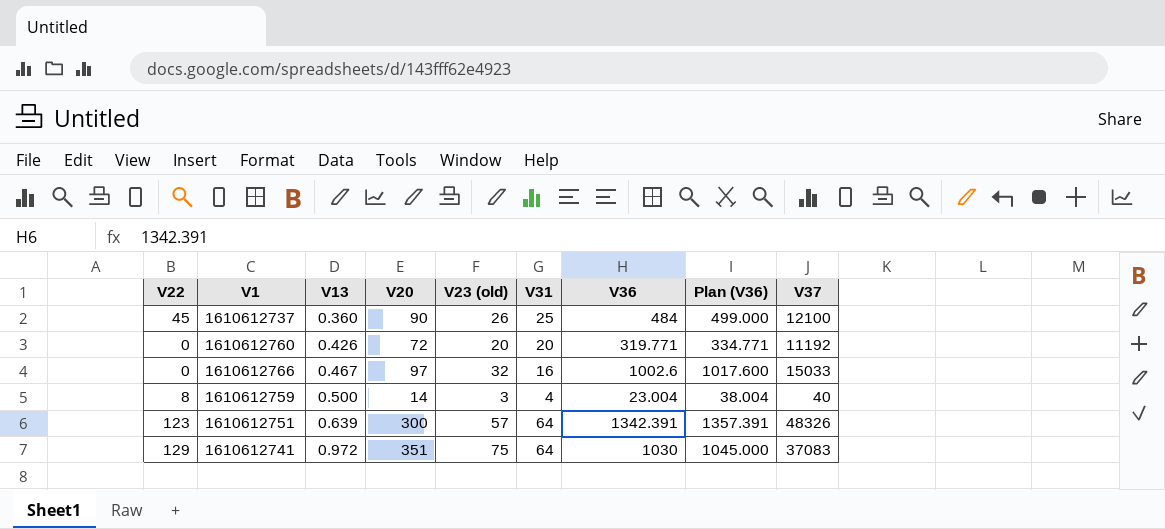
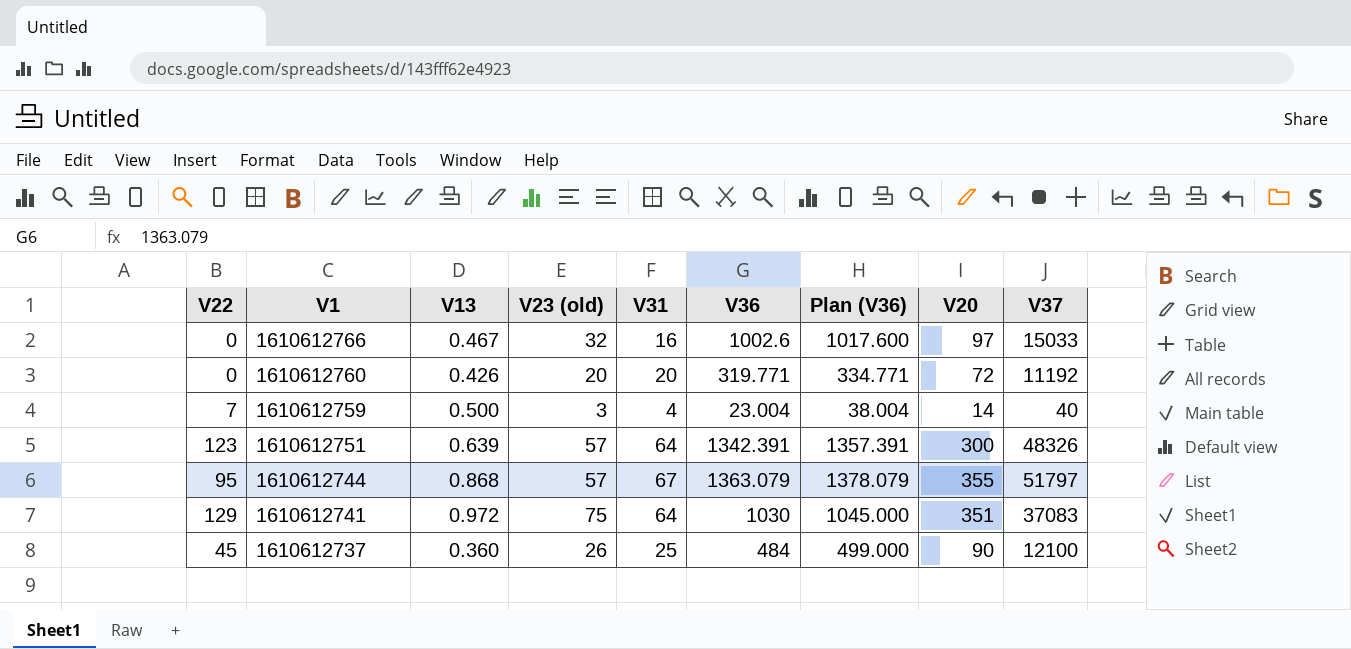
row order: V13 ascending -> V1 descending
column V20 | position: 4 -> 8
1610612759 | V22: 8 -> 7
row 1610612744: none -> 95 | 0.868 | 57 | 67 | 1363.079 | 1378.079 | 355 | 51797

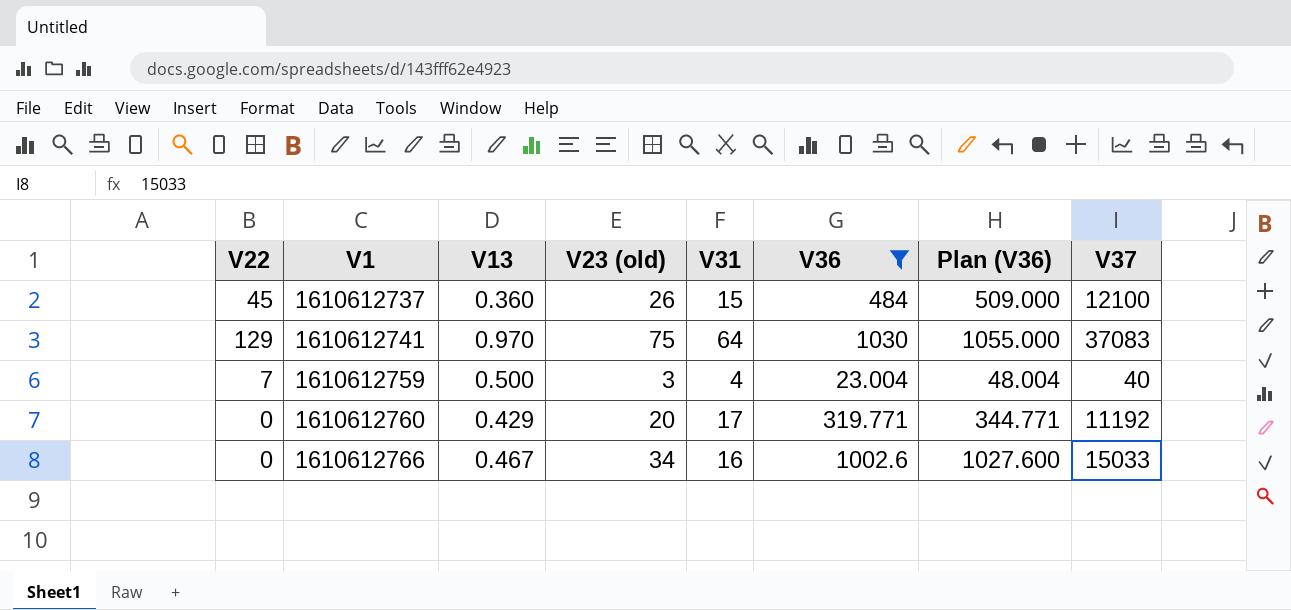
filter: none -> V36 <= 1030
row order: V1 descending -> V1 ascending
column V20 | position: 8 -> none
column Plan (V36) | formula: [V36] + 15 -> [V36] + 25
1610612737 | V31: 25 -> 15
1610612741 | V13: 0.972 -> 0.970
1610612760 | V13: 0.426 -> 0.429
1610612760 | V31: 20 -> 17
1610612766 | V23 (old): 32 -> 34

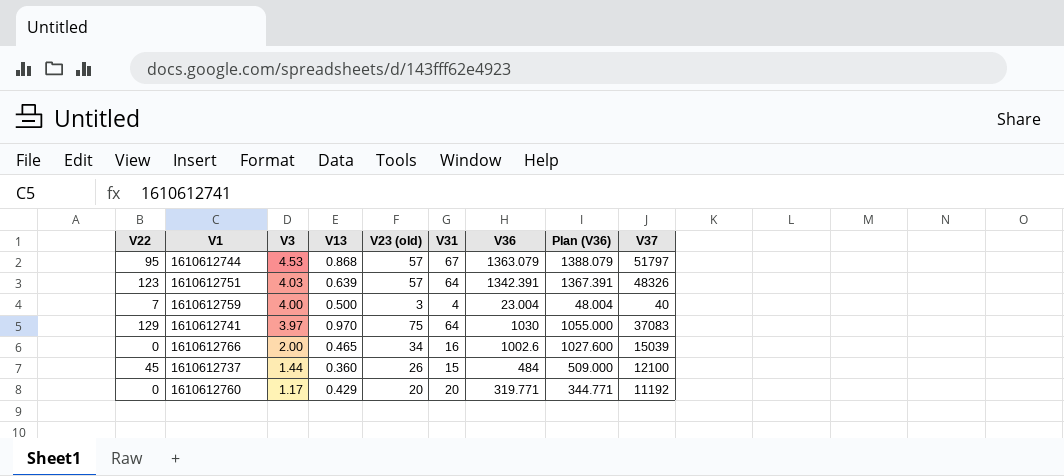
filter: V36 <= 1030 -> none
row order: V1 ascending -> V3 descending
column V3 | position: none -> 3
1610612766 | V13: 0.467 -> 0.465
1610612766 | V37: 15033 -> 15039
1610612760 | V31: 17 -> 20

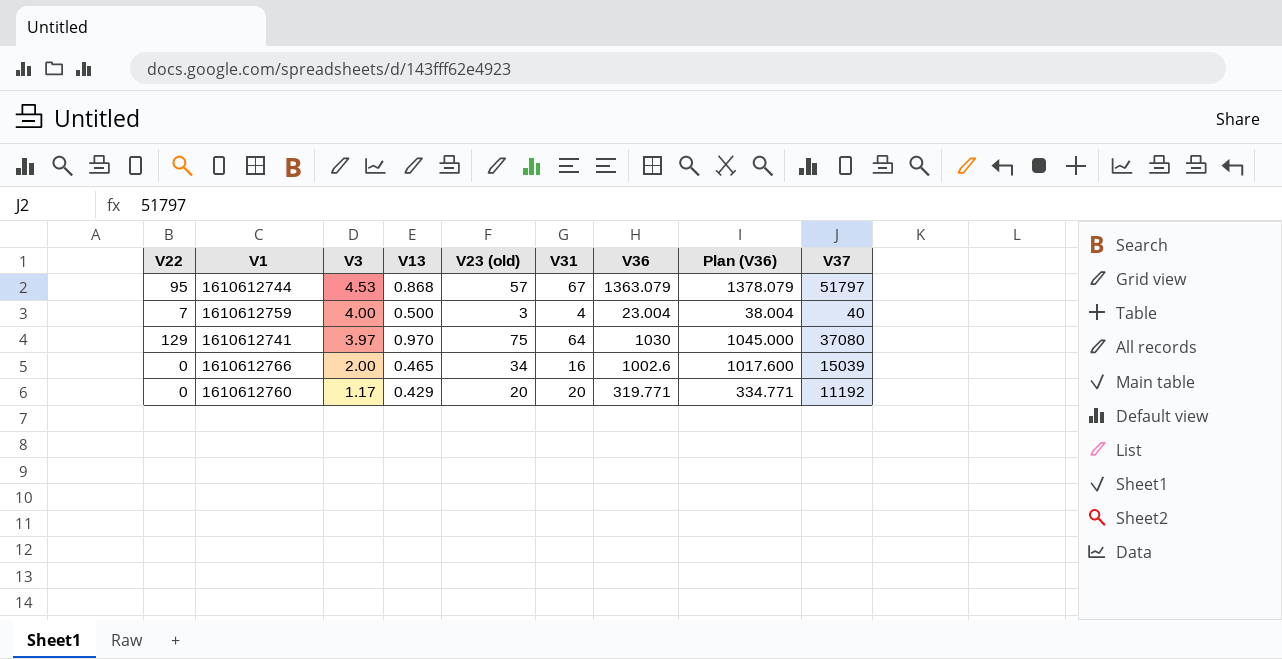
column Plan (V36) | formula: [V36] + 25 -> [V36] + 15
row 1610612751: 123 | 4.03 | 0.639 | 57 | 64 | 1342.391 | 1367.391 | 48326 -> none
row 1610612737: 45 | 1.44 | 0.360 | 26 | 15 | 484 | 509.000 | 12100 -> none
1610612741 | V37: 37083 -> 37080

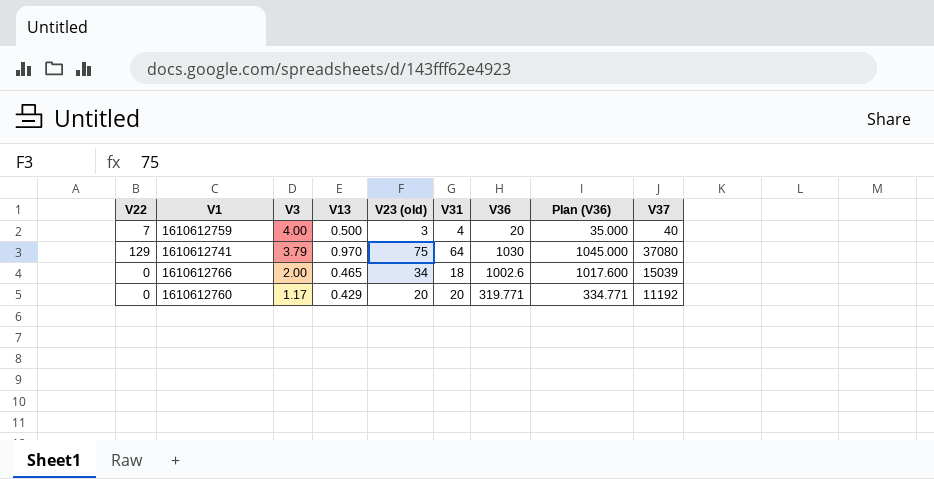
row 1610612744: 95 | 4.53 | 0.868 | 57 | 67 | 1363.079 | 1378.079 | 51797 -> none
1610612759 | V36: 23.004 -> 20
1610612759 | Plan (V36): 38.004 -> 35.000
1610612741 | V3: 3.97 -> 3.79
1610612766 | V31: 16 -> 18

